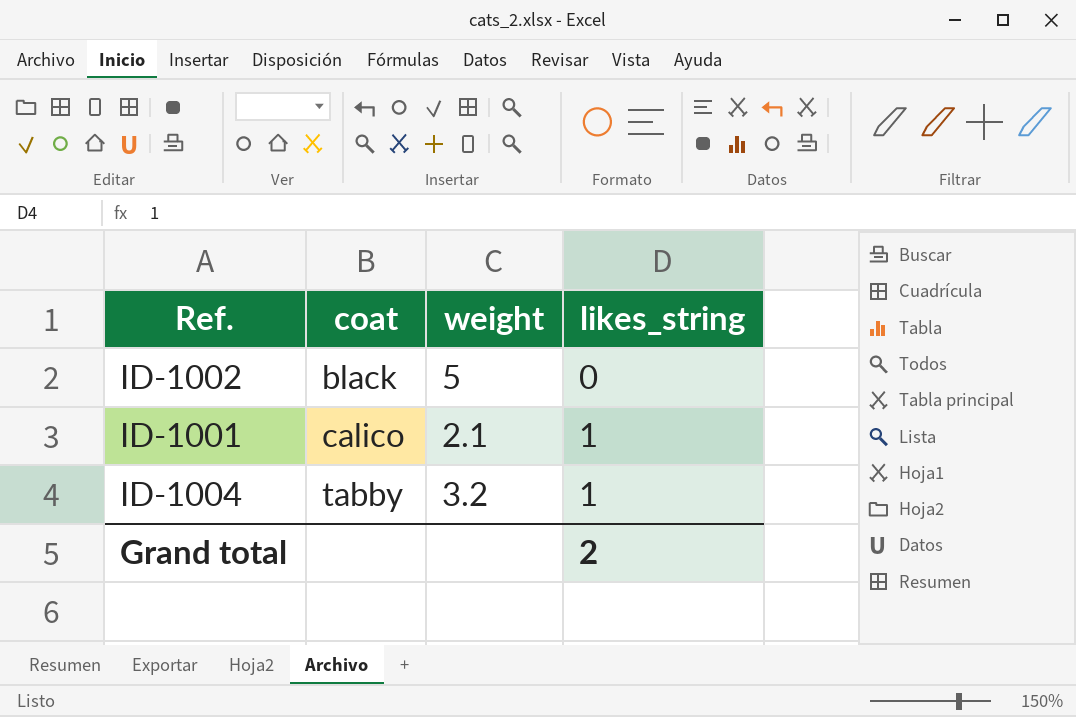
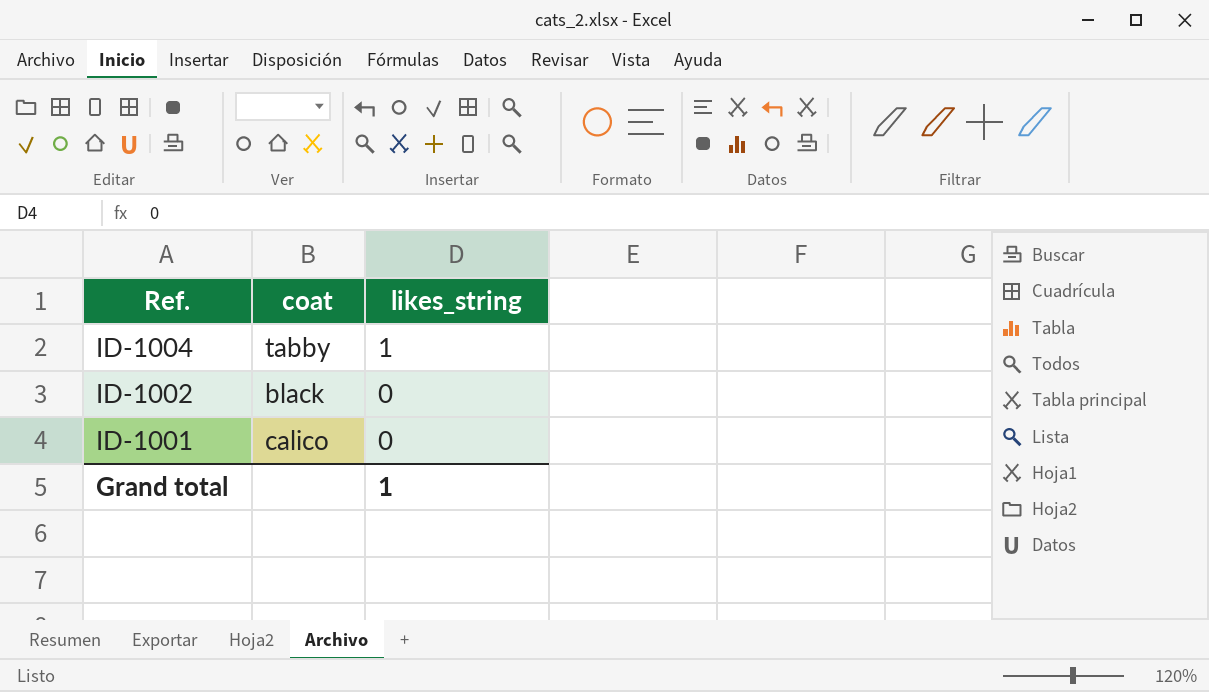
row order: coat ascending -> Ref. descending
column weight | position: 3 -> none
ID-1001 | likes_string: 1 -> 0
Grand total | likes_string: 2 -> 1

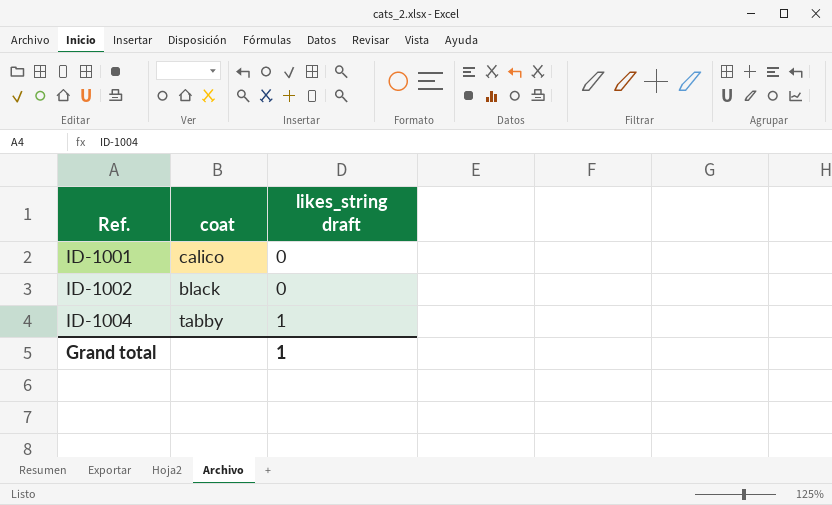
row order: Ref. descending -> Ref. ascending
column name: likes_string -> likes_string draft

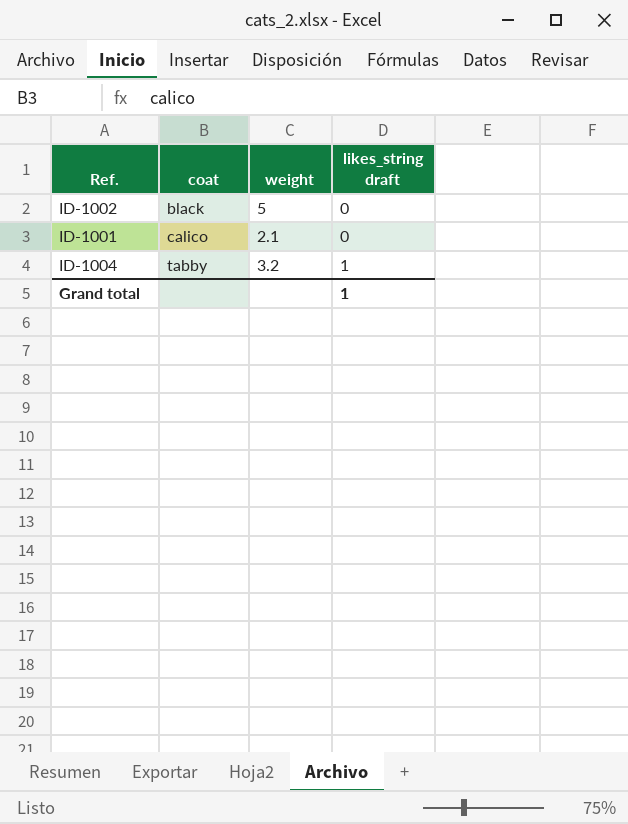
row order: Ref. ascending -> coat ascending
column weight | position: none -> 3

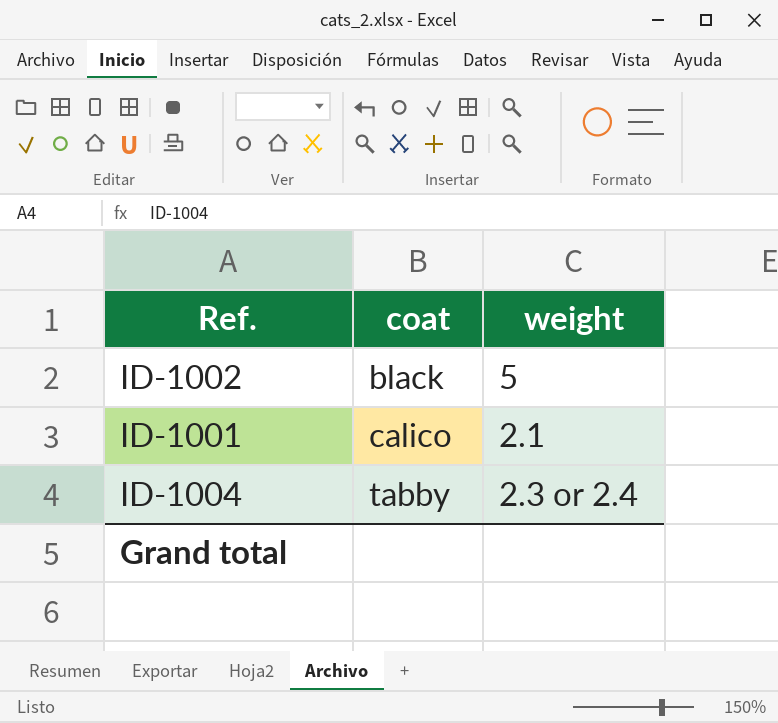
column likes_string draft | position: 4 -> none
ID-1004 | weight: 3.2 -> 2.3 or 2.4

